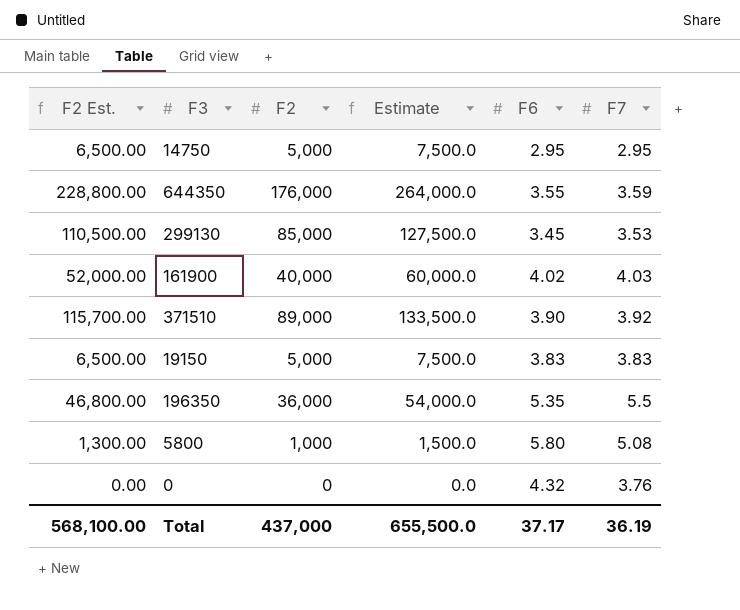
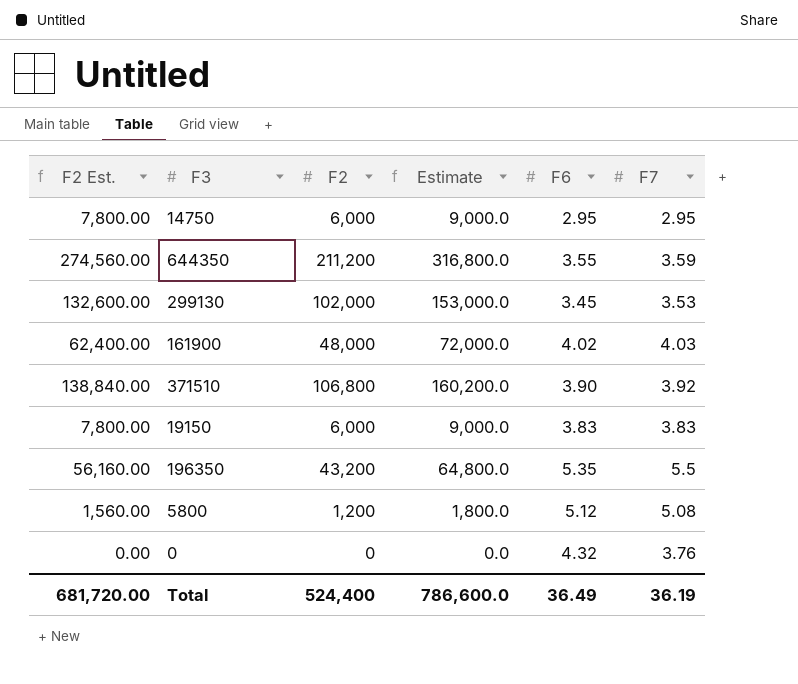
14750 | F2 Est.: 6,500.00 -> 7,800.00
14750 | F2: 5,000 -> 6,000
14750 | Estimate: 7,500.0 -> 9,000.0
644350 | F2 Est.: 228,800.00 -> 274,560.00
644350 | F2: 176,000 -> 211,200
644350 | Estimate: 264,000.0 -> 316,800.0
299130 | F2 Est.: 110,500.00 -> 132,600.00
299130 | F2: 85,000 -> 102,000
299130 | Estimate: 127,500.0 -> 153,000.0
161900 | F2 Est.: 52,000.00 -> 62,400.00
161900 | F2: 40,000 -> 48,000
161900 | Estimate: 60,000.0 -> 72,000.0
371510 | F2 Est.: 115,700.00 -> 138,840.00
371510 | F2: 89,000 -> 106,800
371510 | Estimate: 133,500.0 -> 160,200.0
19150 | F2 Est.: 6,500.00 -> 7,800.00
19150 | F2: 5,000 -> 6,000
19150 | Estimate: 7,500.0 -> 9,000.0
196350 | F2 Est.: 46,800.00 -> 56,160.00
196350 | F2: 36,000 -> 43,200
196350 | Estimate: 54,000.0 -> 64,800.0
5800 | F2 Est.: 1,300.00 -> 1,560.00
5800 | F2: 1,000 -> 1,200
5800 | Estimate: 1,500.0 -> 1,800.0
5800 | F6: 5.80 -> 5.12
Total | F2 Est.: 568,100.00 -> 681,720.00
Total | F2: 437,000 -> 524,400
Total | Estimate: 655,500.0 -> 786,600.0
Total | F6: 37.17 -> 36.49

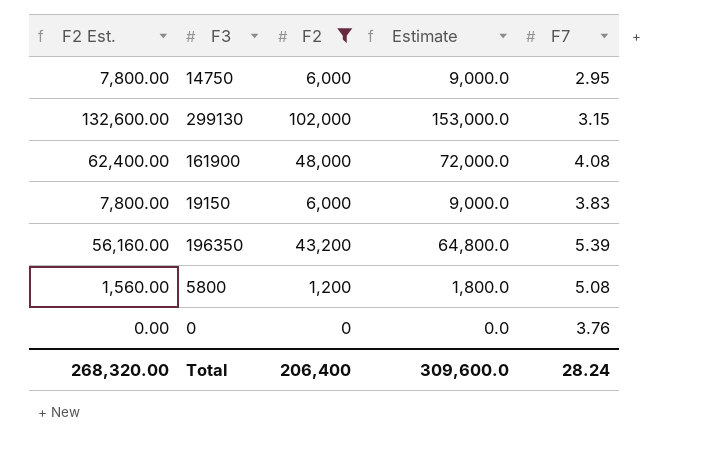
filter: none -> F2 <= 102,000
column F6 | position: 5 -> none
299130 | F7: 3.53 -> 3.15
161900 | F7: 4.03 -> 4.08
196350 | F7: 5.5 -> 5.39
Total | F2 Est.: 681,720.00 -> 268,320.00
Total | F2: 524,400 -> 206,400
Total | Estimate: 786,600.0 -> 309,600.0
Total | F7: 36.19 -> 28.24

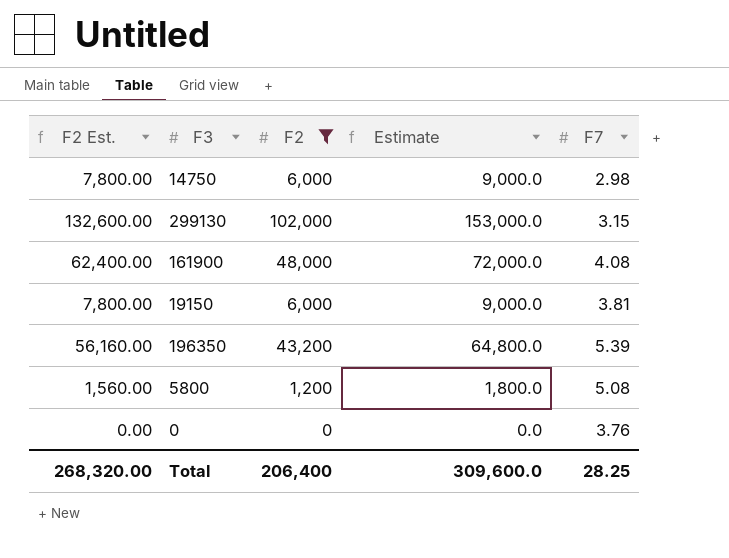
14750 | F7: 2.95 -> 2.98
19150 | F7: 3.83 -> 3.81
Total | F7: 28.24 -> 28.25

